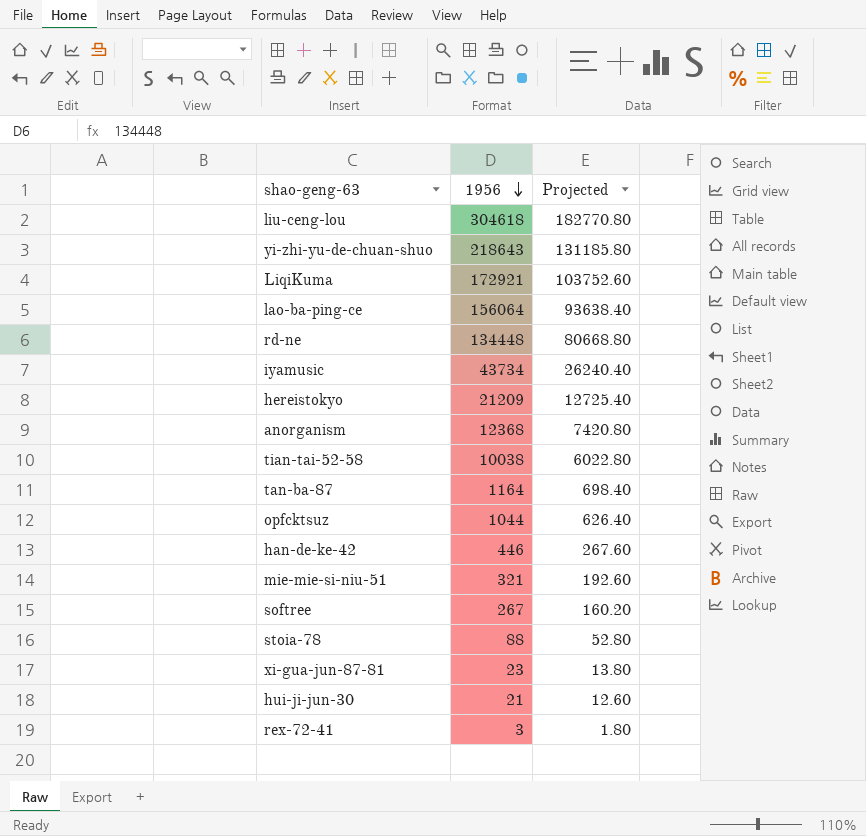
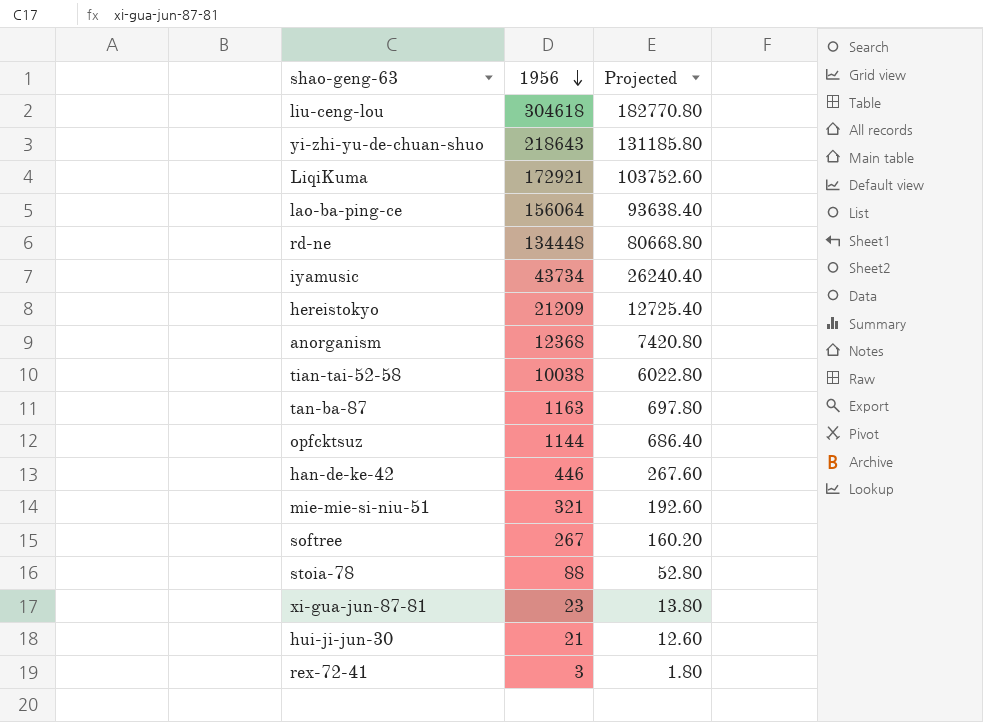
tan-ba-87 | 1956: 1164 -> 1163
tan-ba-87 | Projected: 698.40 -> 697.80
opfcktsuz | 1956: 1044 -> 1144
opfcktsuz | Projected: 626.40 -> 686.40

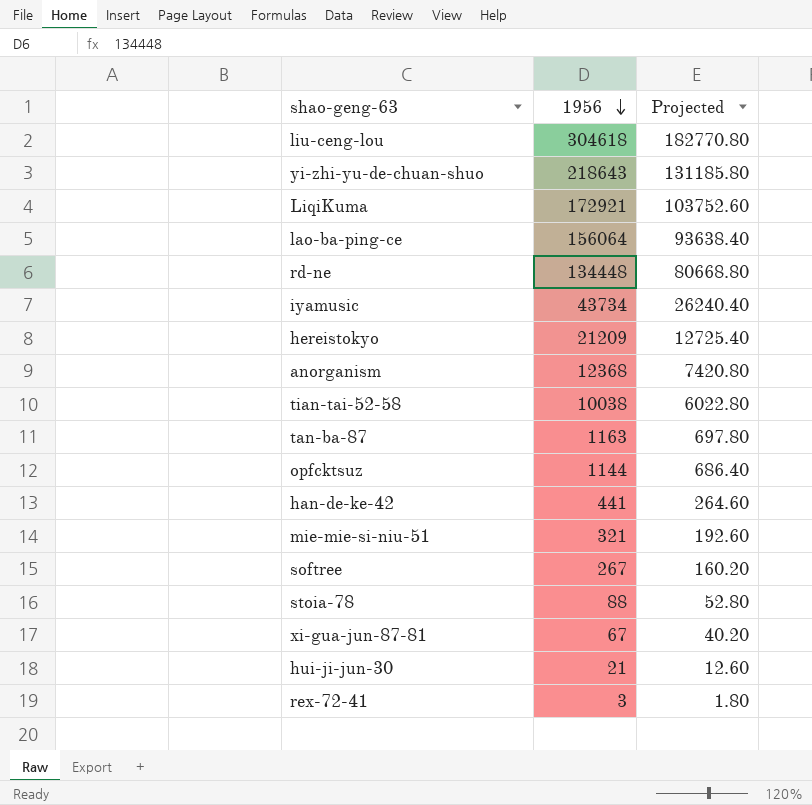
han-de-ke-42 | 1956: 446 -> 441
han-de-ke-42 | Projected: 267.60 -> 264.60
xi-gua-jun-87-81 | 1956: 23 -> 67
xi-gua-jun-87-81 | Projected: 13.80 -> 40.20

